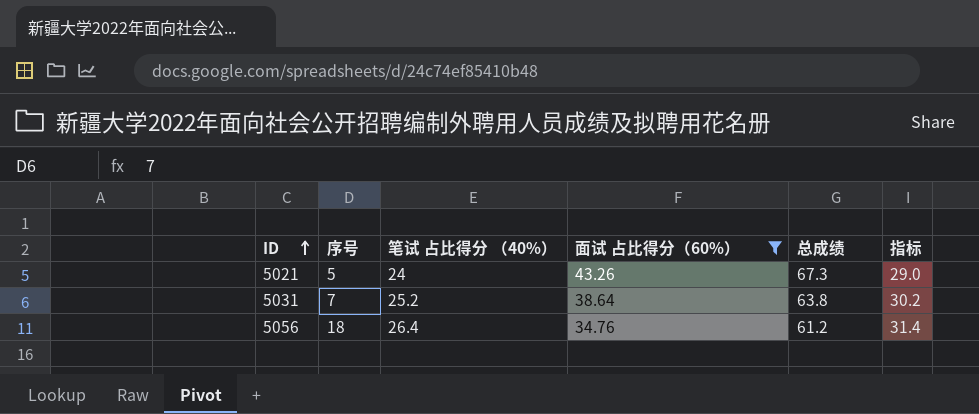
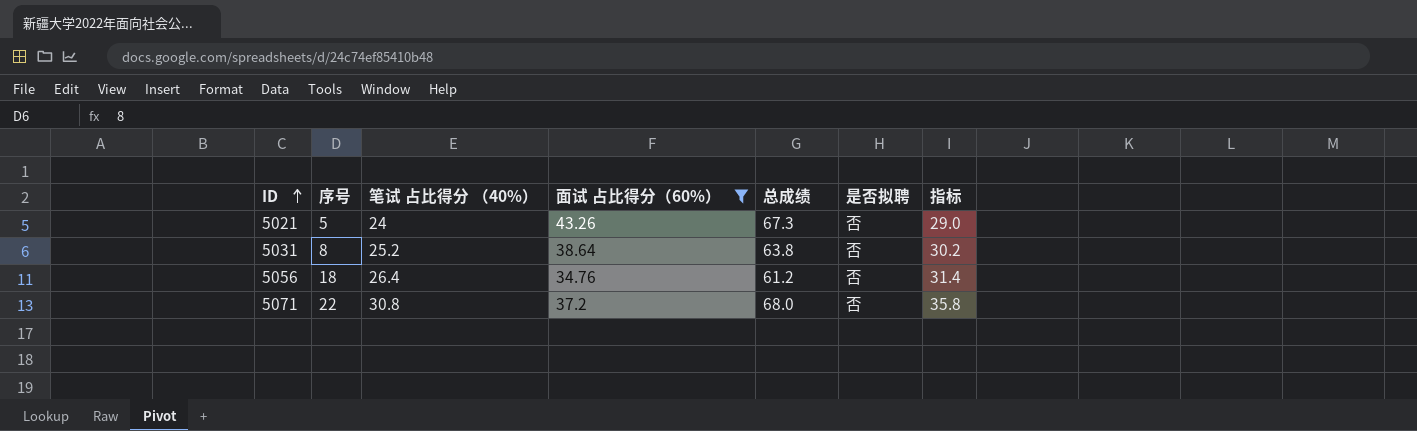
column 是否拟聘 | position: none -> 6
5031 | 序号: 7 -> 8
row 5071: none -> 22 | 30.8 | 37.2 | 68.0 | 否 | 35.8

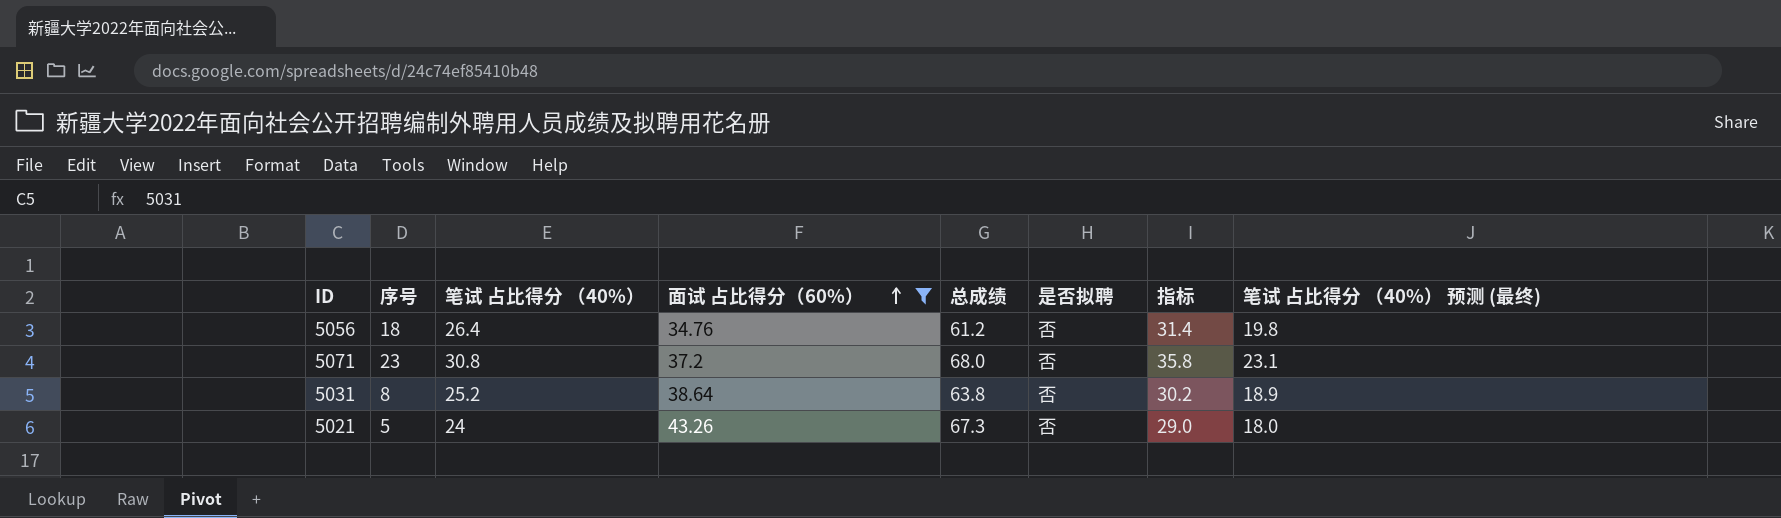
row order: ID ascending -> 面试 占比得分（60%） ascending
column 笔试 占比得分 （40%） 预测 (最终) | formula: none -> [笔试 占比得分 （40%）] * 0.75
5071 | 序号: 22 -> 23

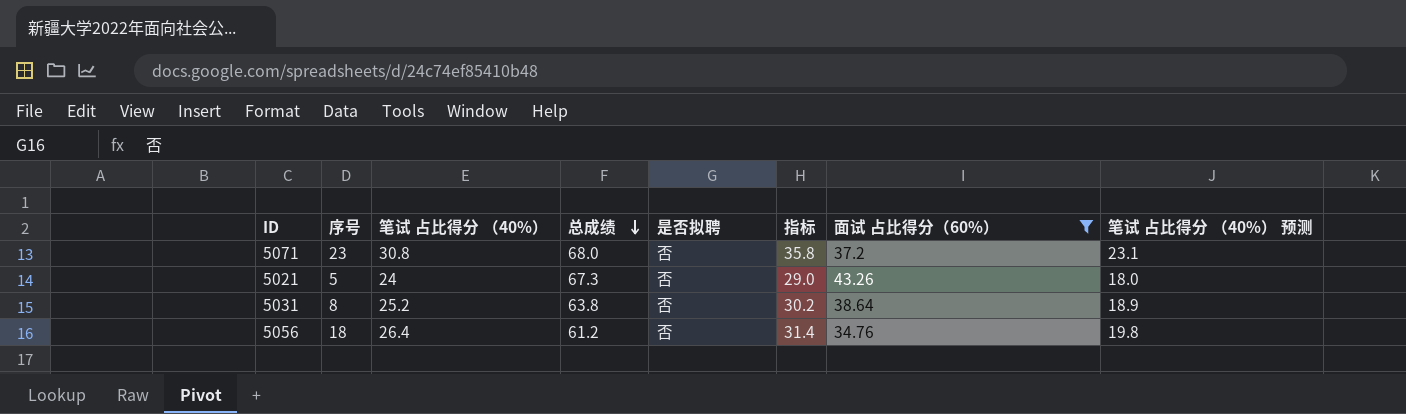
row order: 面试 占比得分（60%） ascending -> 总成绩 descending
column 面试 占比得分（60%） | position: 4 -> 7
column name: 笔试 占比得分 （40%） 预测 (最终) -> 笔试 占比得分 （40%） 预测

